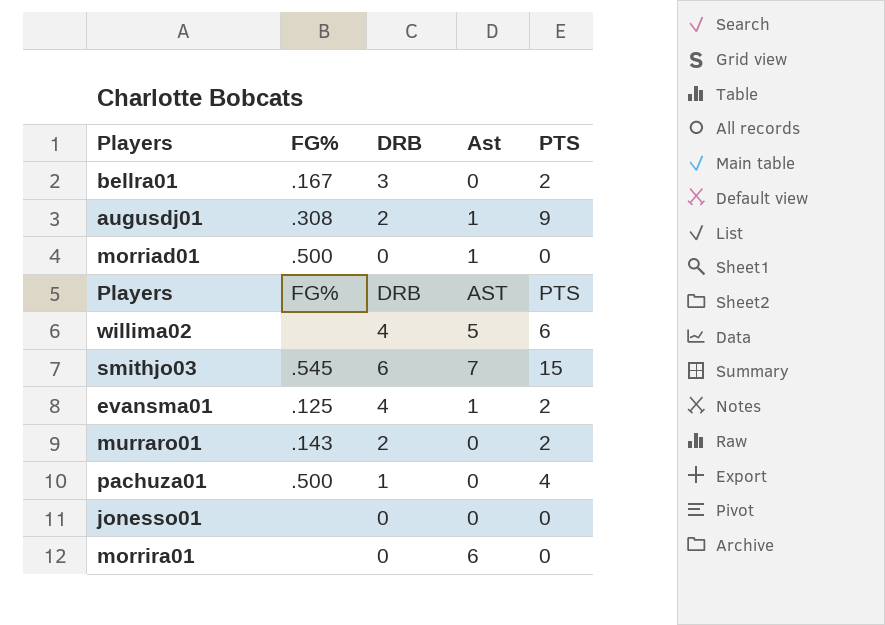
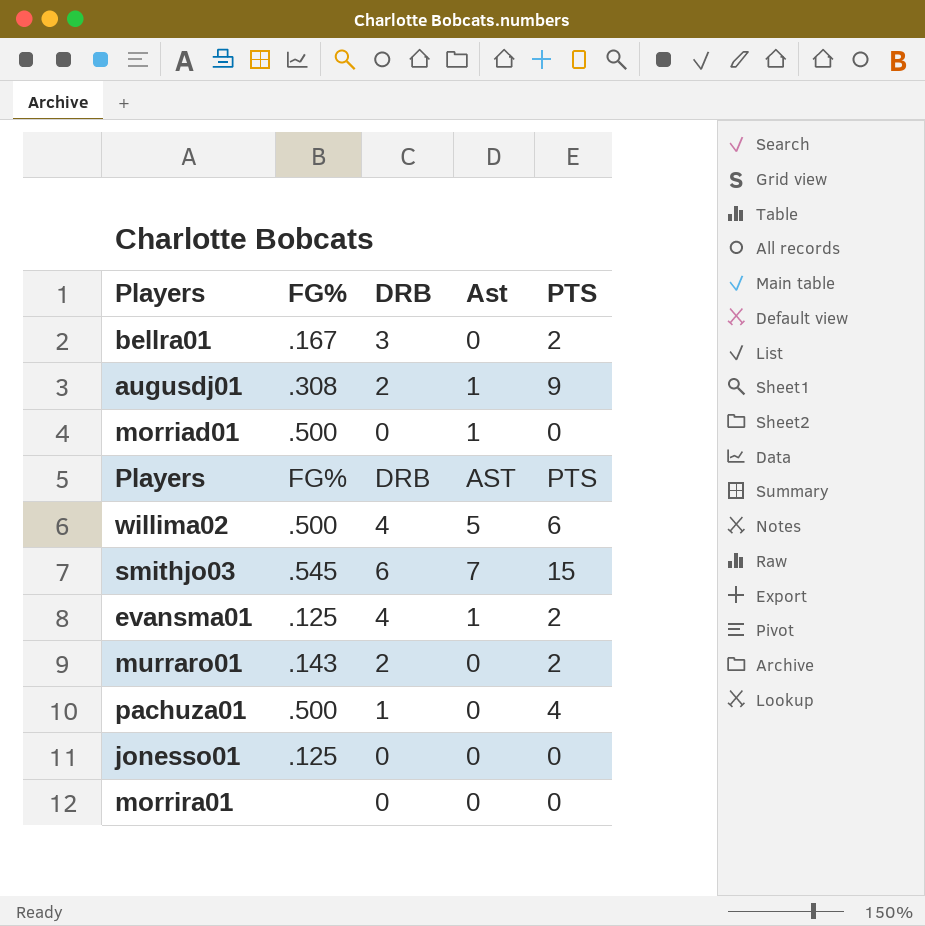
willima02 | FG%: none -> .500
jonesso01 | FG%: none -> .125
morrira01 | Ast: 6 -> 0

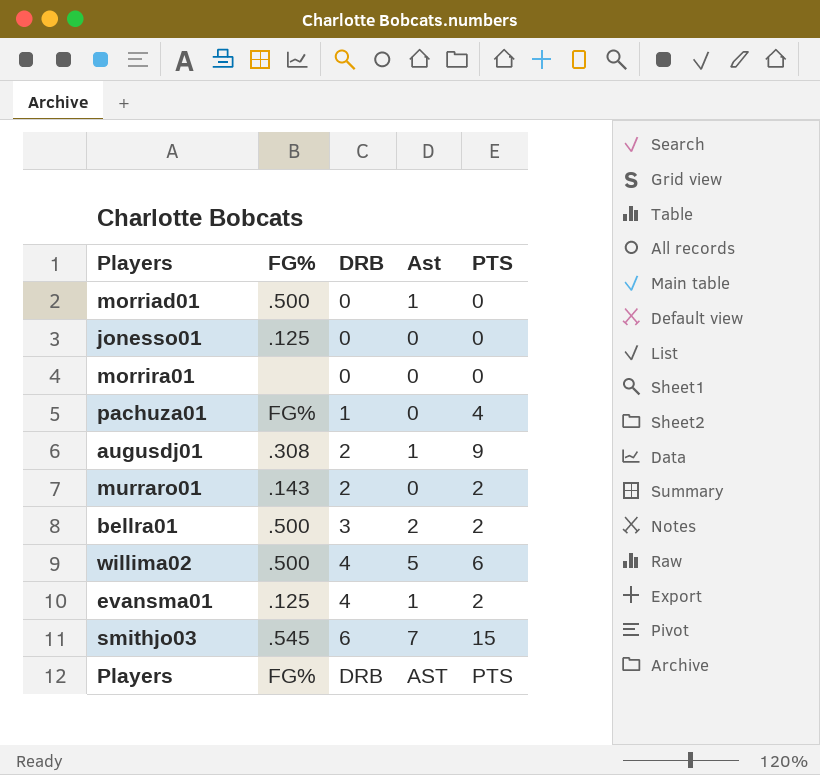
row order: none -> DRB ascending
pachuza01 | FG%: .500 -> FG%
bellra01 | FG%: .167 -> .500
bellra01 | Ast: 0 -> 2

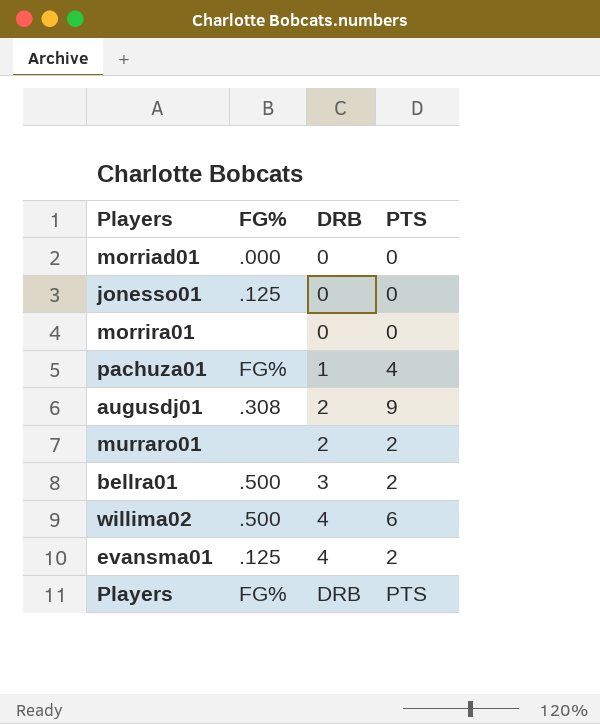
column Ast | position: 4 -> none
row smithjo03: .545 | 6 | 7 | 15 -> none
morriad01 | FG%: .500 -> .000
murraro01 | FG%: .143 -> none

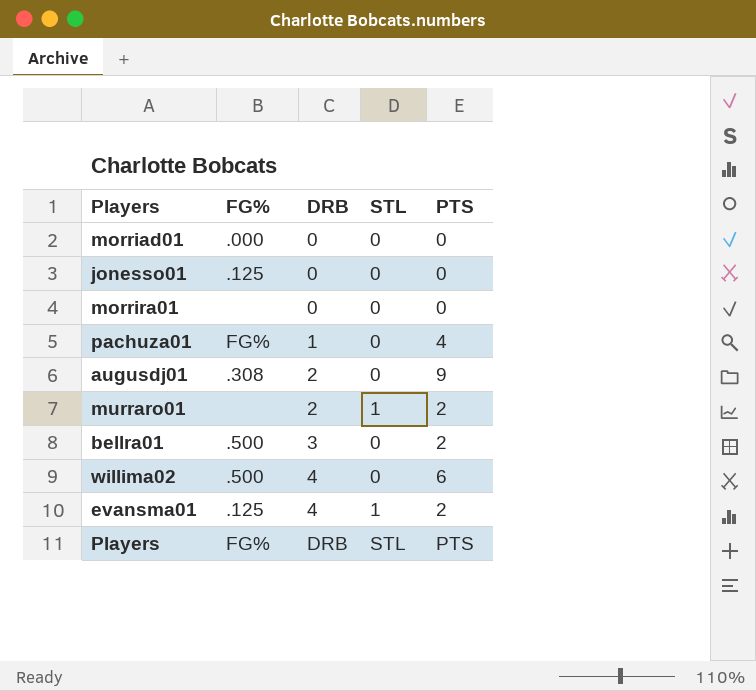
column STL | position: none -> 4

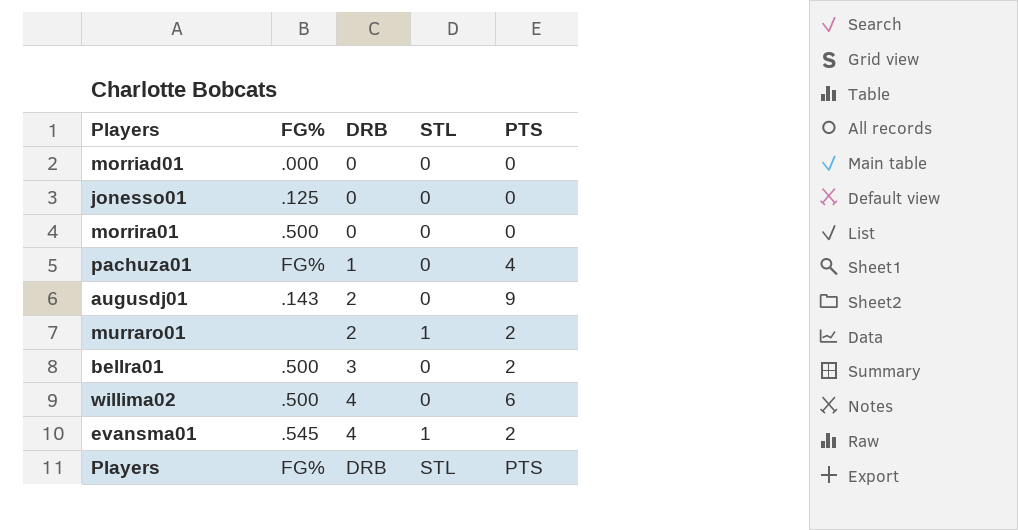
morrira01 | FG%: none -> .500
augusdj01 | FG%: .308 -> .143
evansma01 | FG%: .125 -> .545

